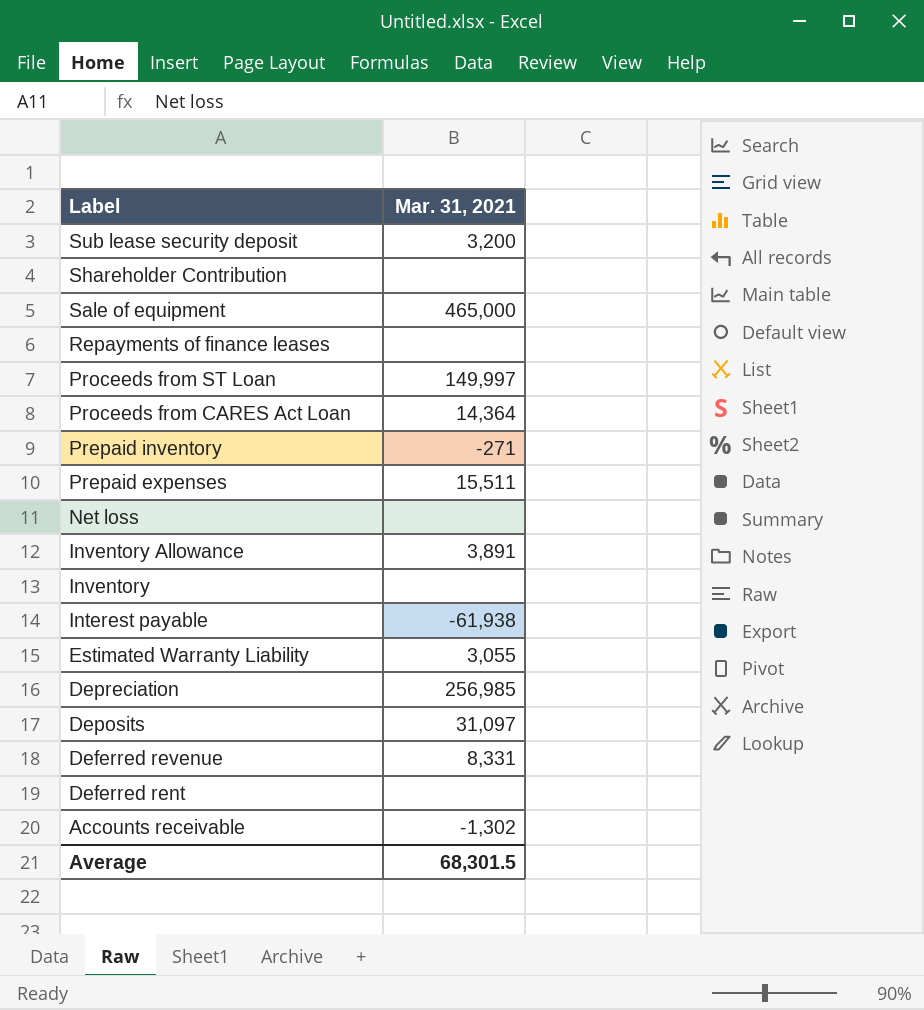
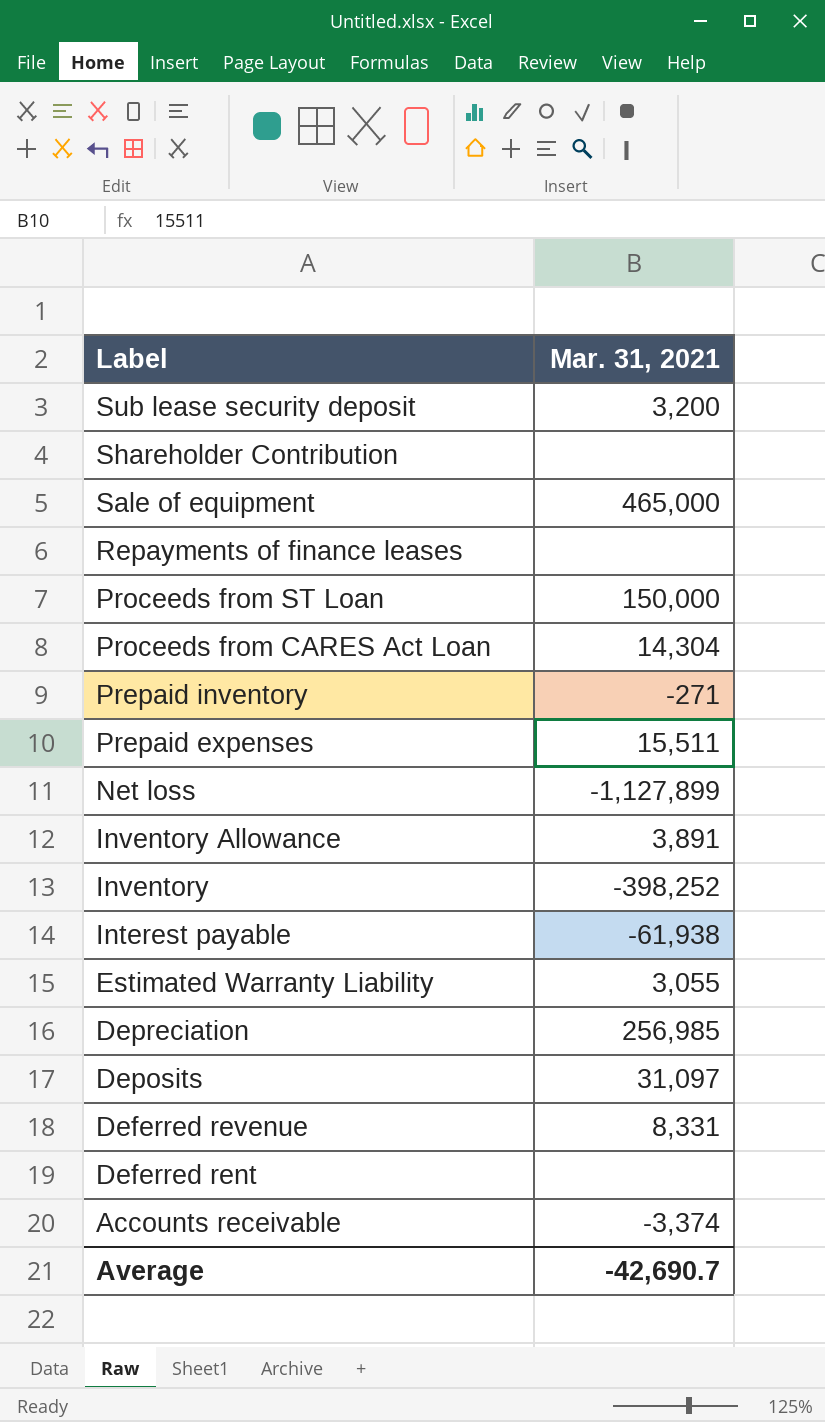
Proceeds from ST Loan | Mar. 31, 2021: 149,997 -> 150,000
Proceeds from CARES Act Loan | Mar. 31, 2021: 14,364 -> 14,304
Net loss | Mar. 31, 2021: none -> -1,127,899
Inventory | Mar. 31, 2021: none -> -398,252
Accounts receivable | Mar. 31, 2021: -1,302 -> -3,374
Average | Mar. 31, 2021: 68,301.5 -> -42,690.7

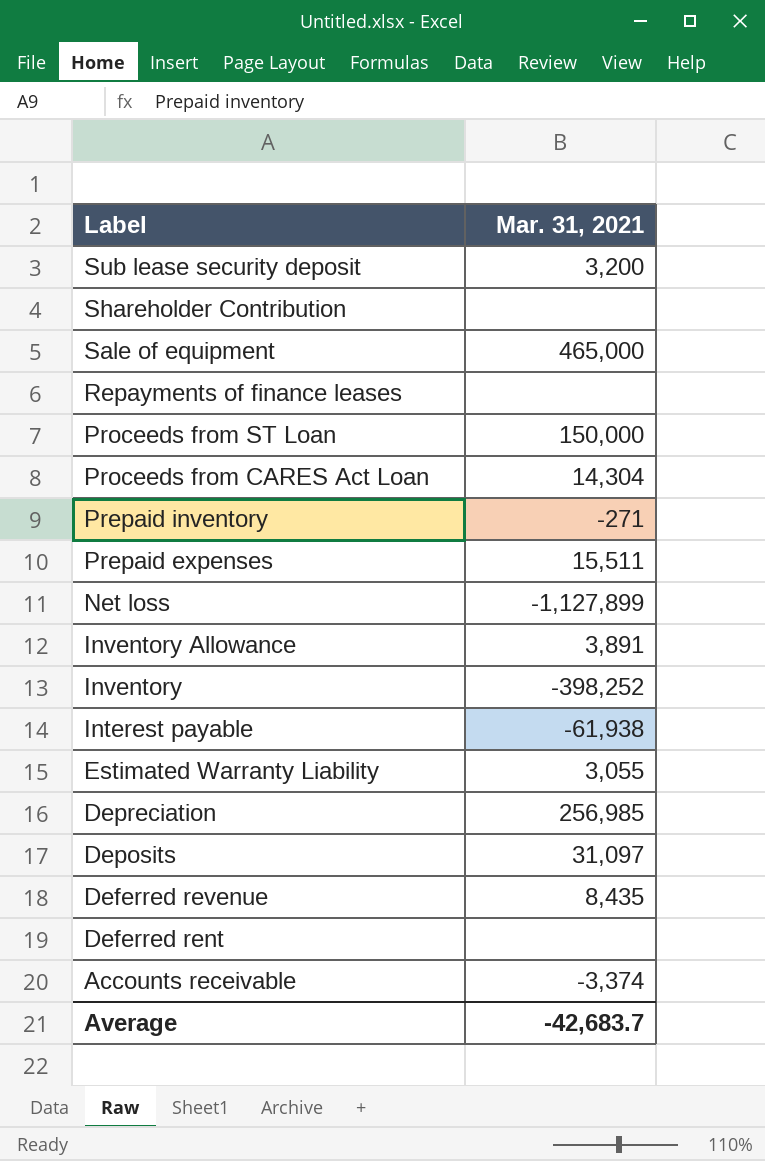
Deferred revenue | Mar. 31, 2021: 8,331 -> 8,435
Average | Mar. 31, 2021: -42,690.7 -> -42,683.7

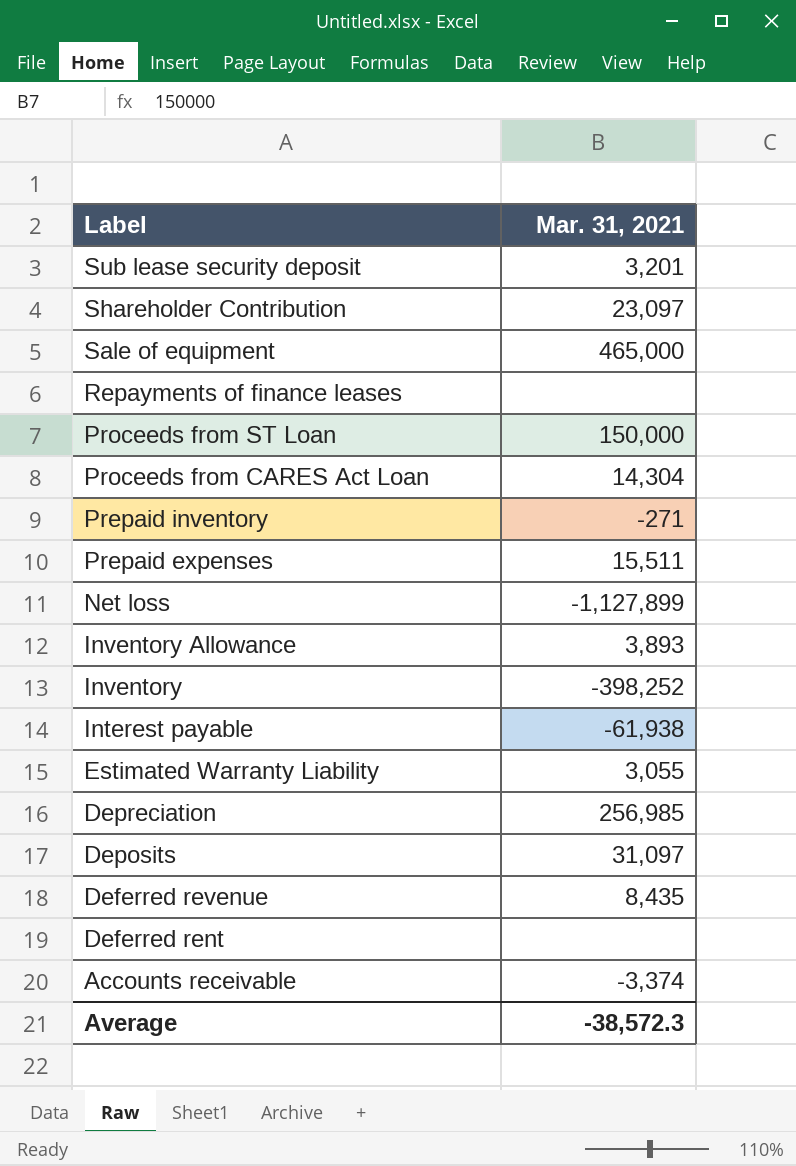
Sub lease security deposit | Mar. 31, 2021: 3,200 -> 3,201
Shareholder Contribution | Mar. 31, 2021: none -> 23,097
Inventory Allowance | Mar. 31, 2021: 3,891 -> 3,893
Average | Mar. 31, 2021: -42,683.7 -> -38,572.3

